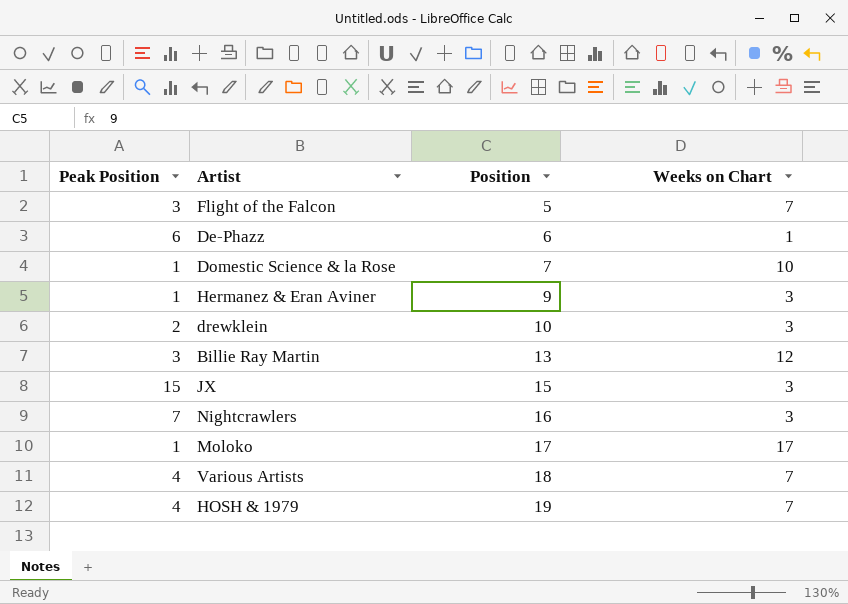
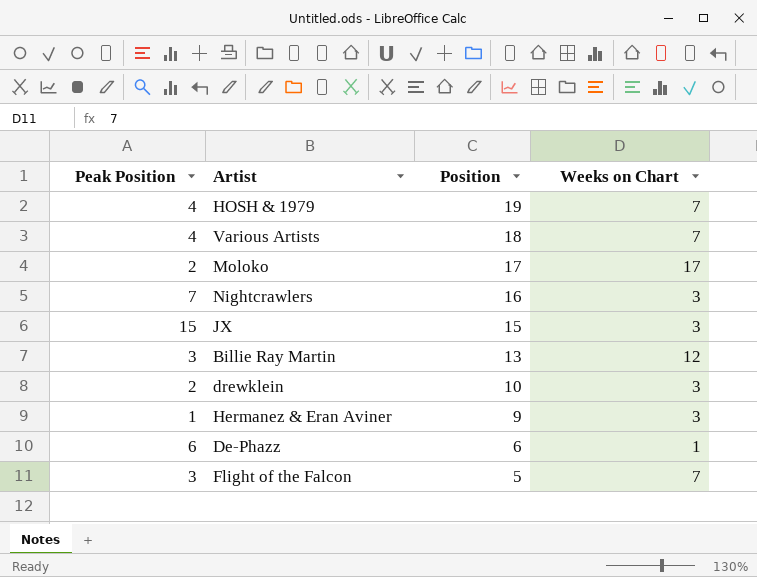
row order: Position ascending -> Position descending
row Domestic Science & la Rose: 1 | 7 | 10 -> none
Moloko | Peak Position: 1 -> 2

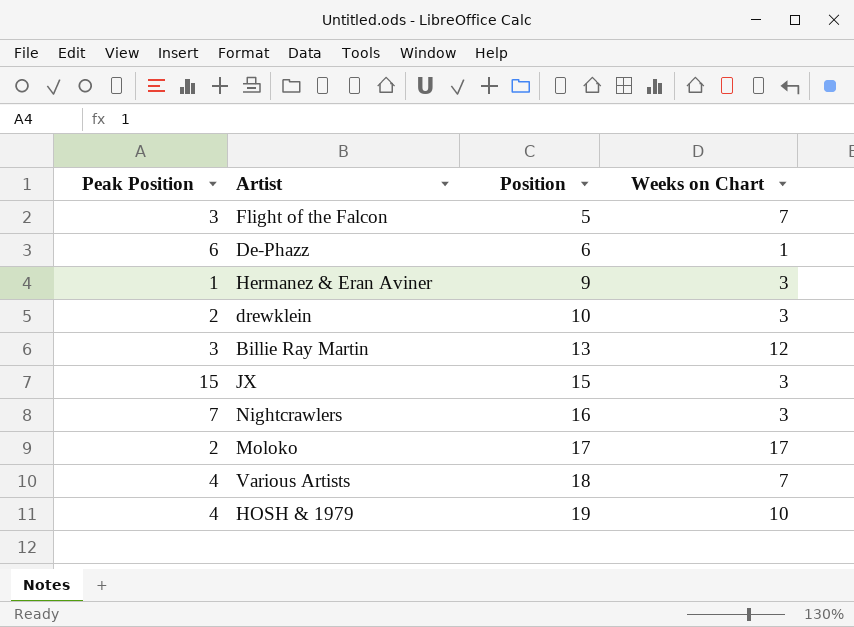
row order: Position descending -> Position ascending
HOSH & 1979 | Weeks on Chart: 7 -> 10

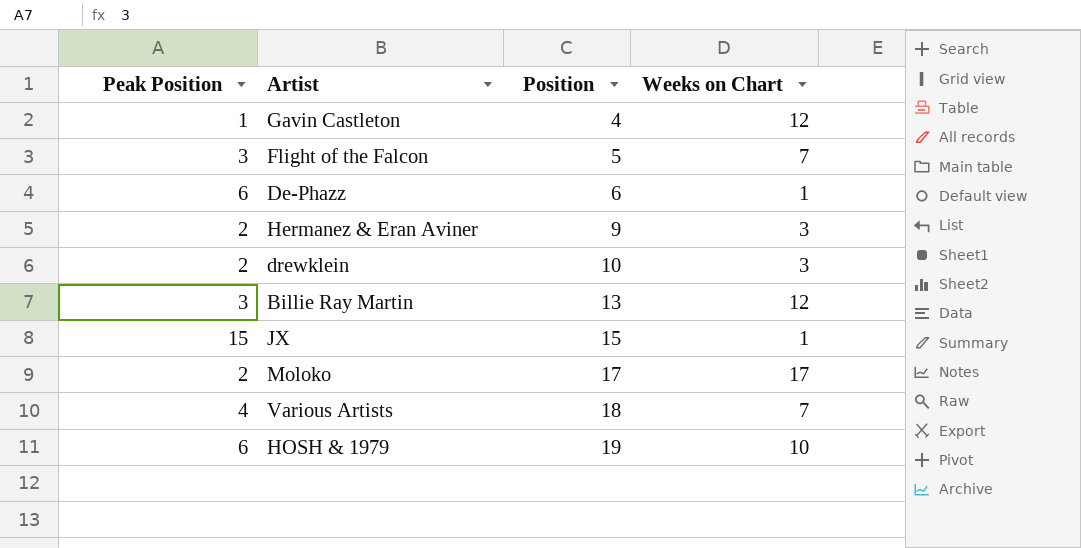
row Nightcrawlers: 7 | 16 | 3 -> none
row Gavin Castleton: none -> 1 | 4 | 12
Hermanez & Eran Aviner | Peak Position: 1 -> 2
JX | Weeks on Chart: 3 -> 1
HOSH & 1979 | Peak Position: 4 -> 6

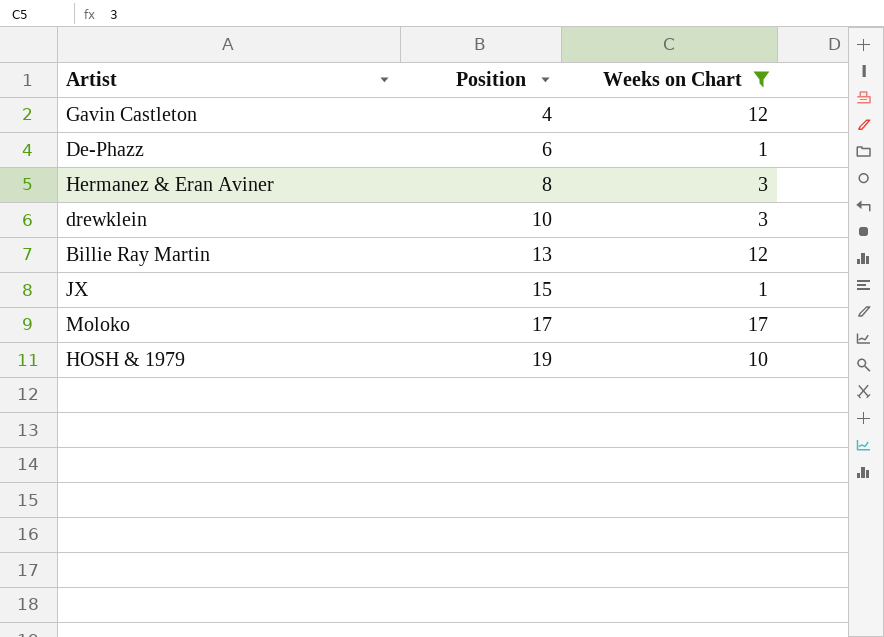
filter: none -> Weeks on Chart != 7
column Peak Position | position: 1 -> none
Hermanez & Eran Aviner | Position: 9 -> 8

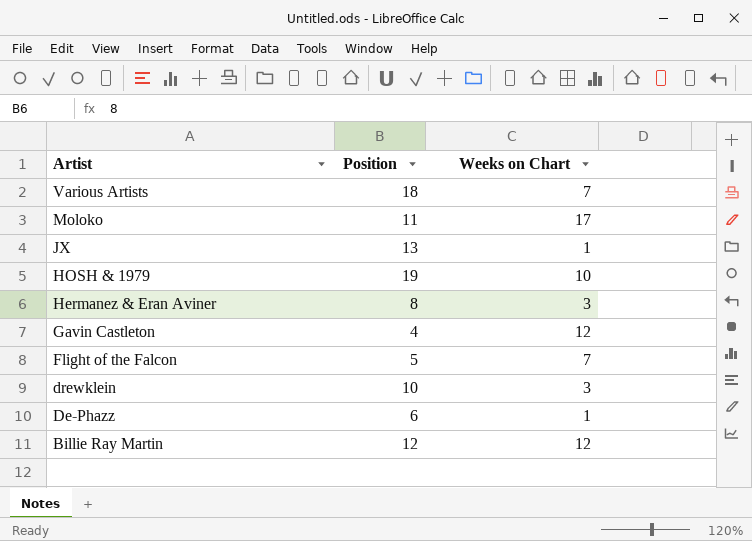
filter: Weeks on Chart != 7 -> none
row order: Position ascending -> Artist descending
Moloko | Position: 17 -> 11
JX | Position: 15 -> 13
Billie Ray Martin | Position: 13 -> 12

